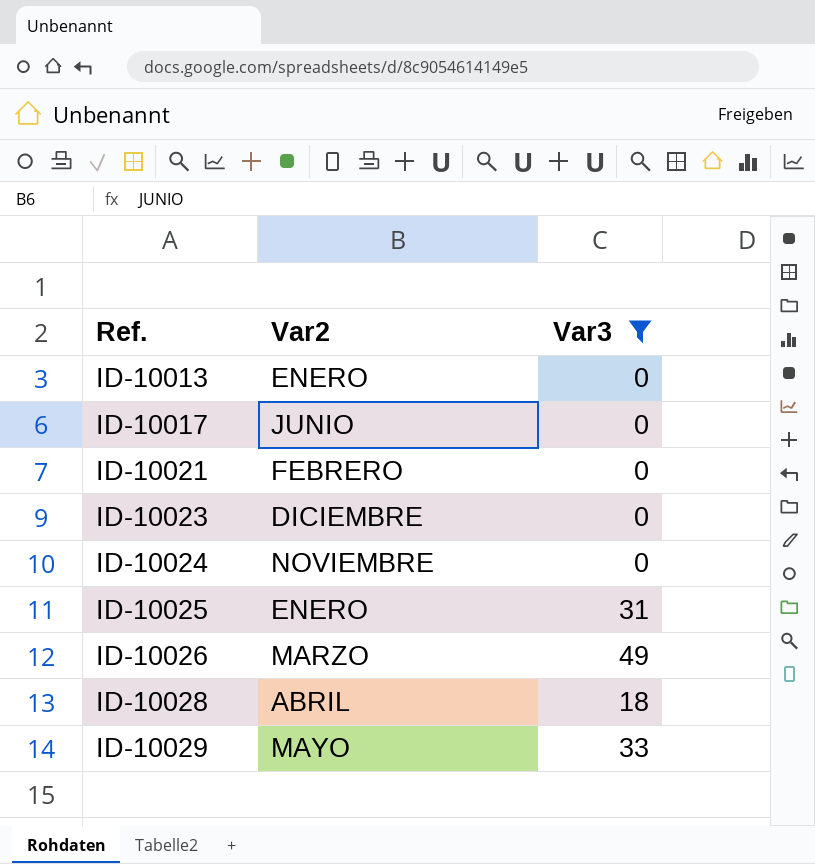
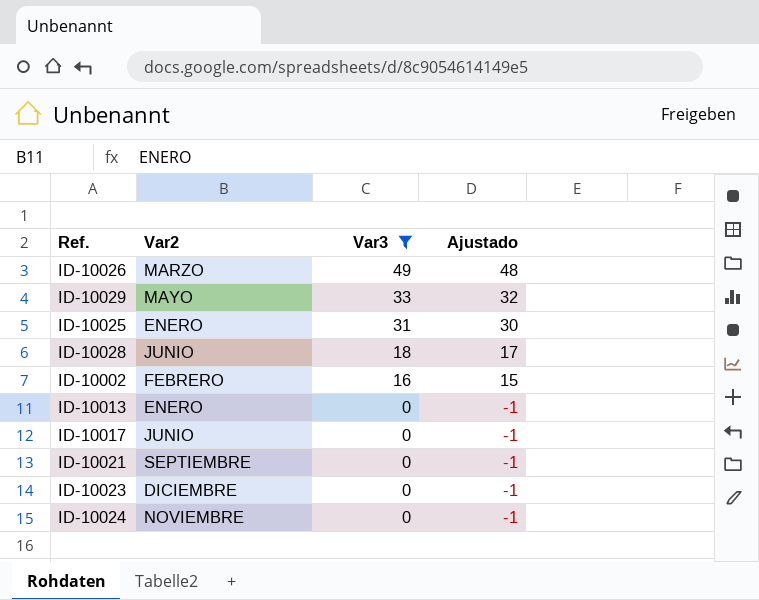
row order: Ref. ascending -> Var3 descending
column Ajustado | formula: none -> [Var3] - 1
ID-10028 | Var2: ABRIL -> JUNIO
row ID-10002: none -> FEBRERO | 16 | 15
ID-10021 | Var2: FEBRERO -> SEPTIEMBRE

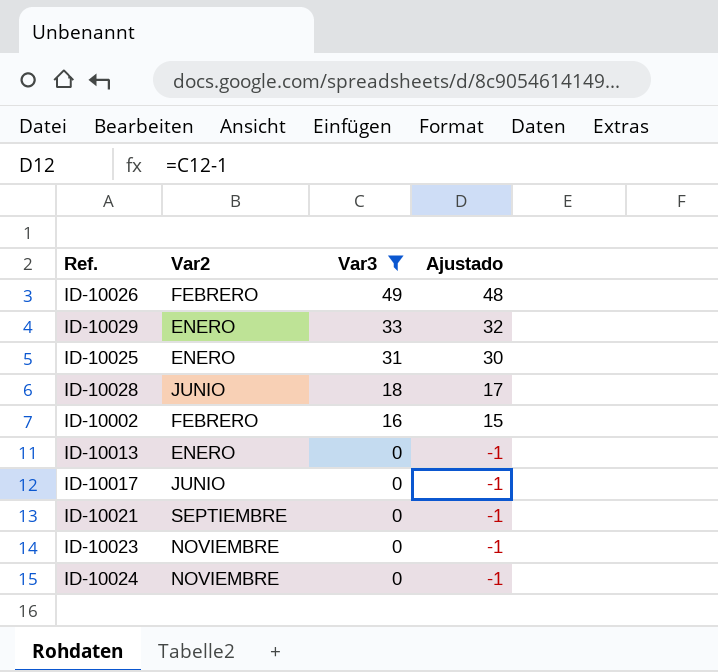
ID-10026 | Var2: MARZO -> FEBRERO
ID-10029 | Var2: MAYO -> ENERO
ID-10023 | Var2: DICIEMBRE -> NOVIEMBRE

